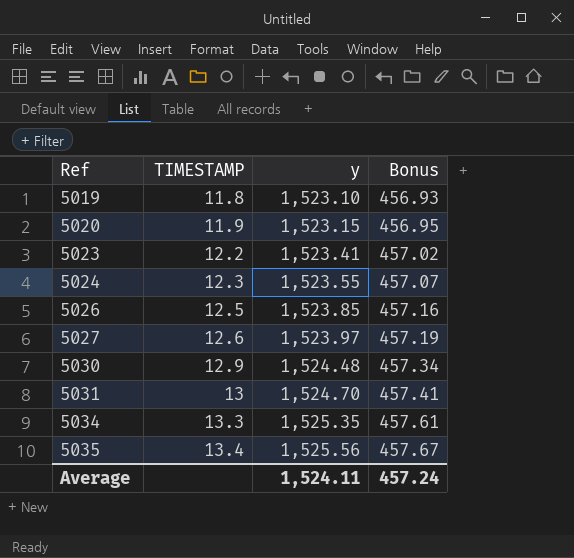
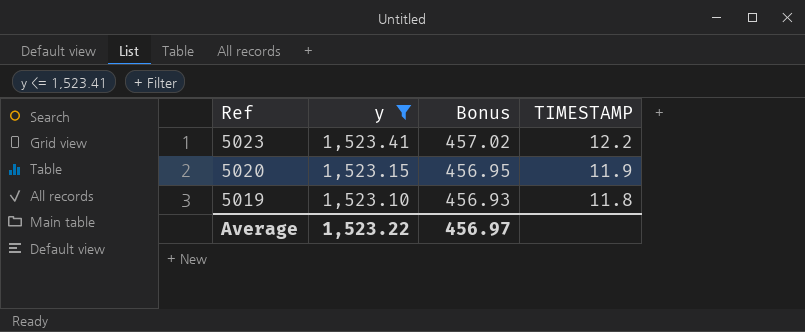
filter: none -> y <= 1,523.41
row order: Ref ascending -> Ref descending
column TIMESTAMP | position: 2 -> 4
Average | y: 1,524.11 -> 1,523.22
Average | Bonus: 457.24 -> 456.97

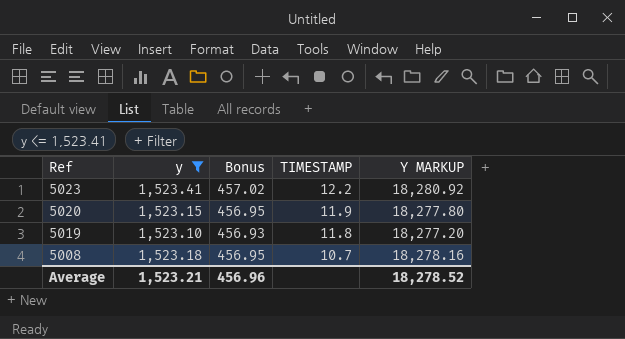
column Y MARKUP | formula: none -> [y] * 12
row 5008: none -> 1,523.18 | 456.95 | 10.7 | 18,278.16
Average | y: 1,523.22 -> 1,523.21
Average | Bonus: 456.97 -> 456.96

